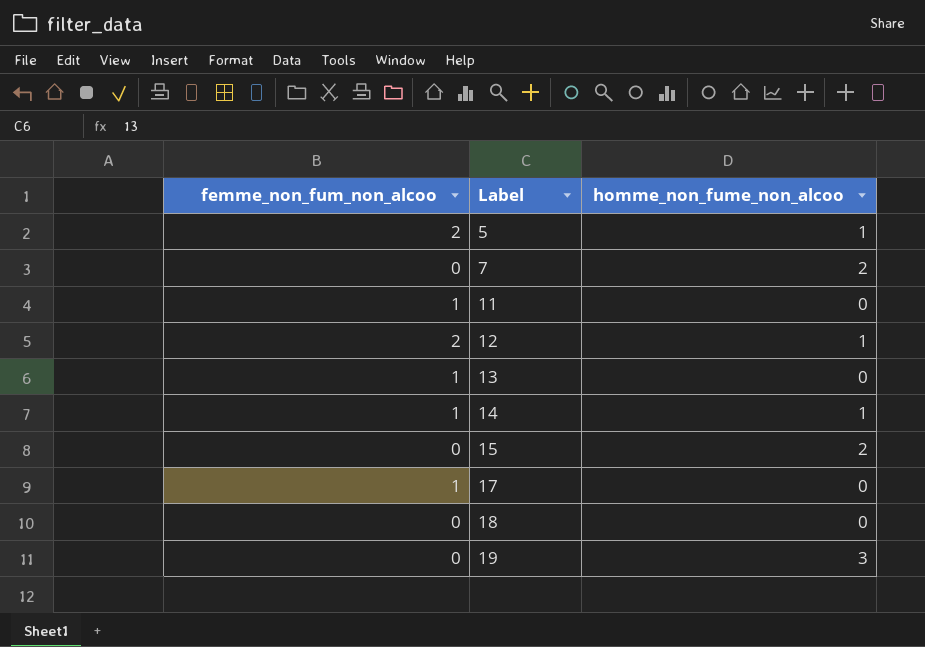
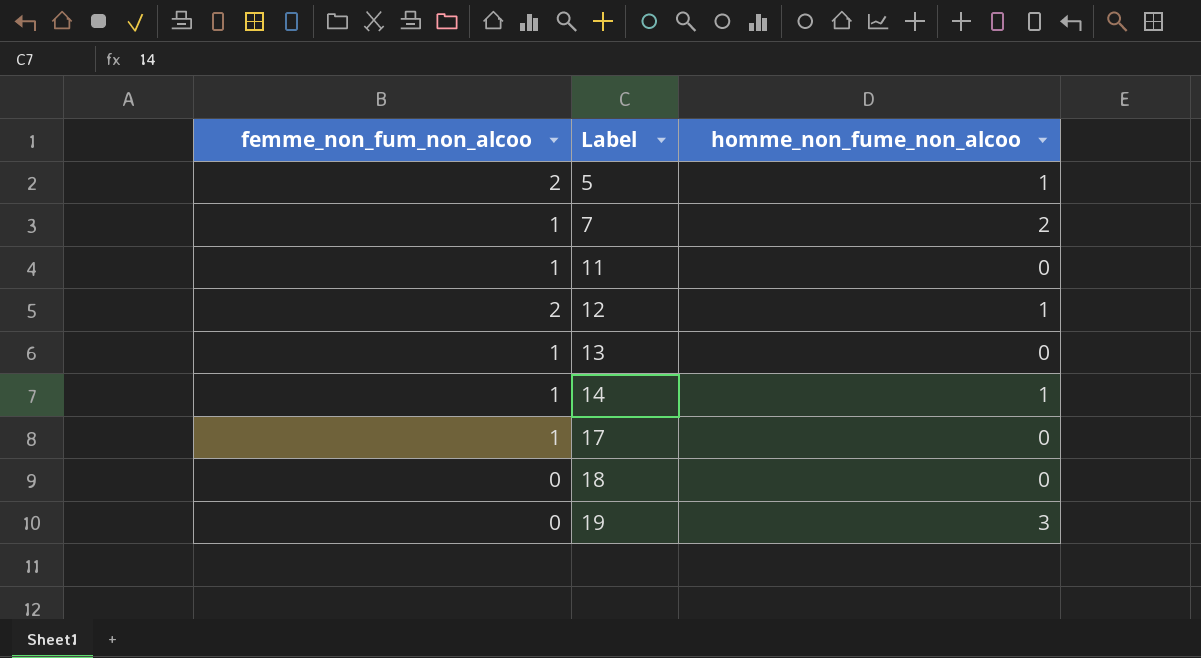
row 15: 0 | 2 -> none
7 | femme_non_fum_non_alcoo: 0 -> 1

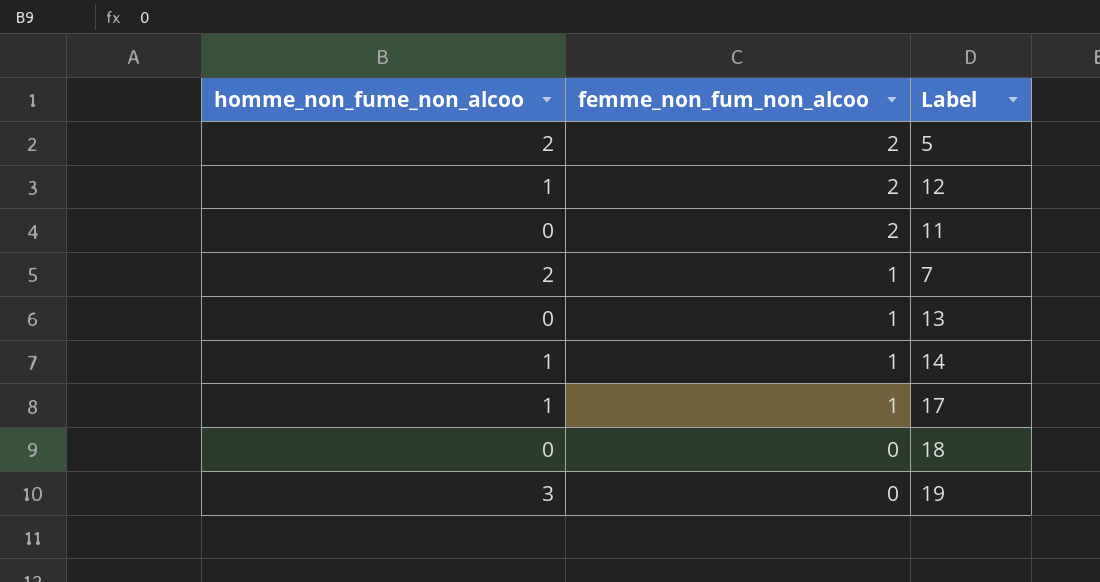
row order: Label ascending -> femme_non_fum_non_alcoo descending
column homme_non_fume_non_alcoo | position: 3 -> 1
5 | homme_non_fume_non_alcoo: 1 -> 2
11 | femme_non_fum_non_alcoo: 1 -> 2
17 | homme_non_fume_non_alcoo: 0 -> 1

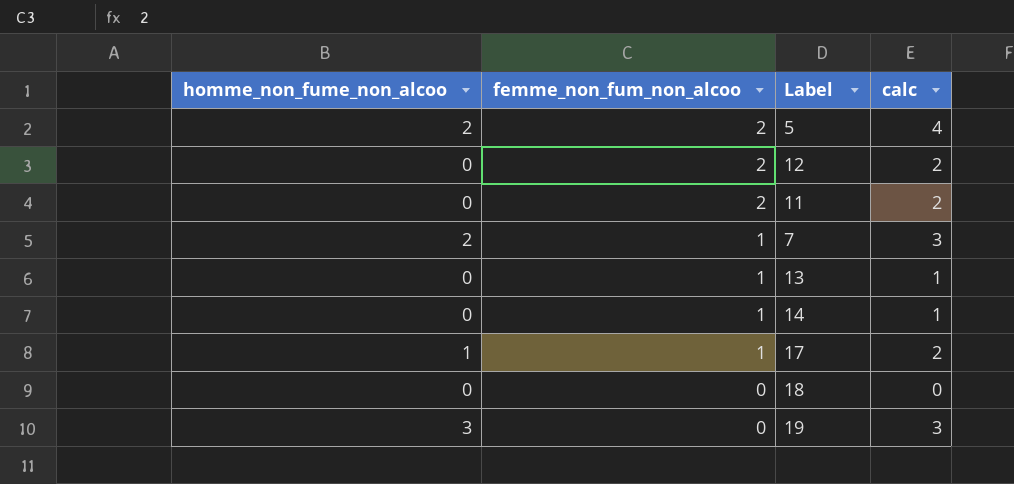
column calc | formula: none -> [homme_non_fume_non_alcoo] + [femme_non_fum_non_alcoo]
12 | homme_non_fume_non_alcoo: 1 -> 0
14 | homme_non_fume_non_alcoo: 1 -> 0

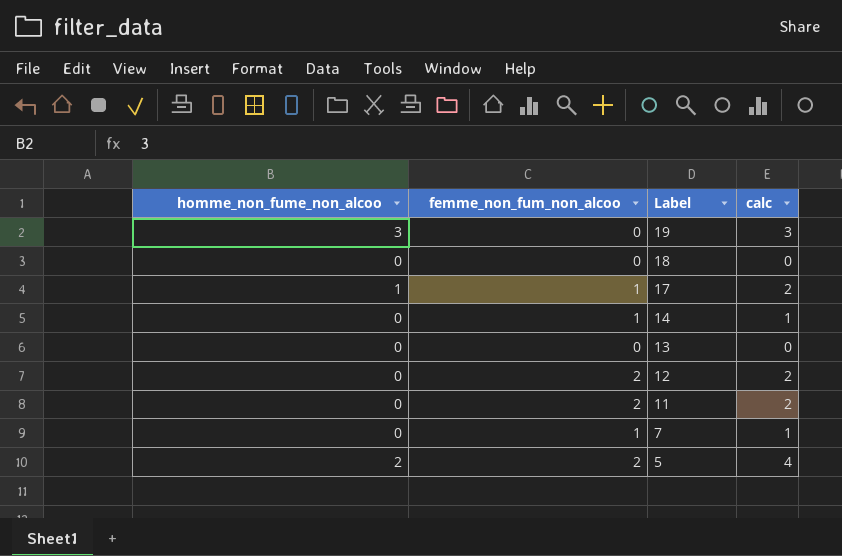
row order: femme_non_fum_non_alcoo descending -> Label descending
13 | femme_non_fum_non_alcoo: 1 -> 0
13 | calc: 1 -> 0
7 | homme_non_fume_non_alcoo: 2 -> 0
7 | calc: 3 -> 1

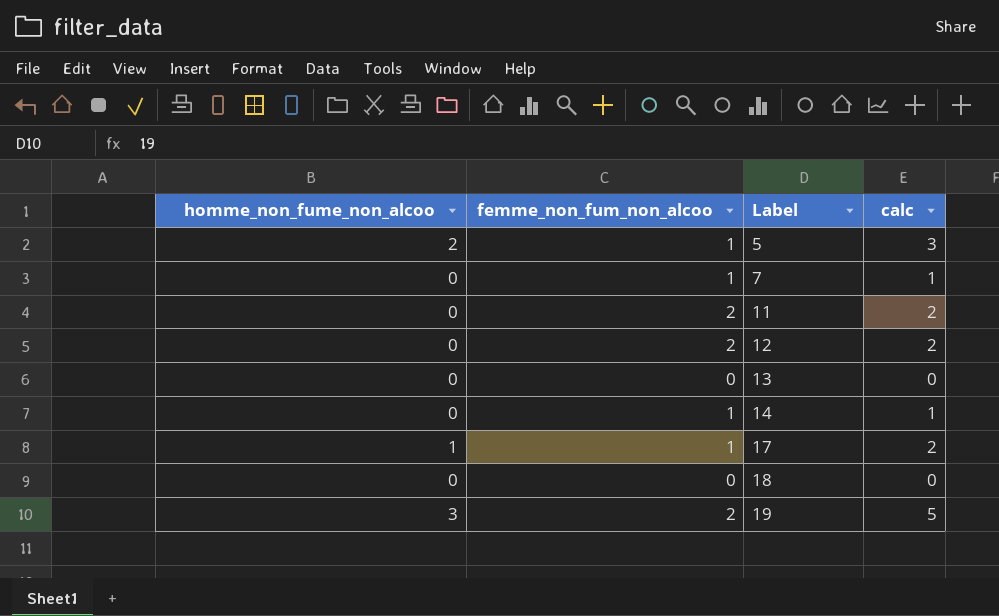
row order: Label descending -> Label ascending
5 | femme_non_fum_non_alcoo: 2 -> 1
5 | calc: 4 -> 3
19 | femme_non_fum_non_alcoo: 0 -> 2
19 | calc: 3 -> 5

